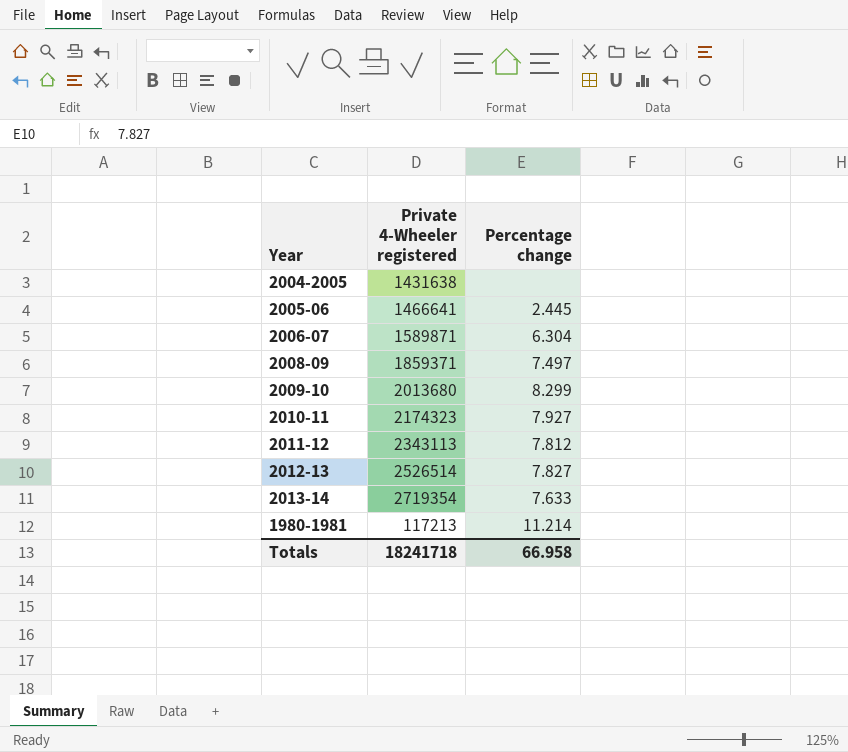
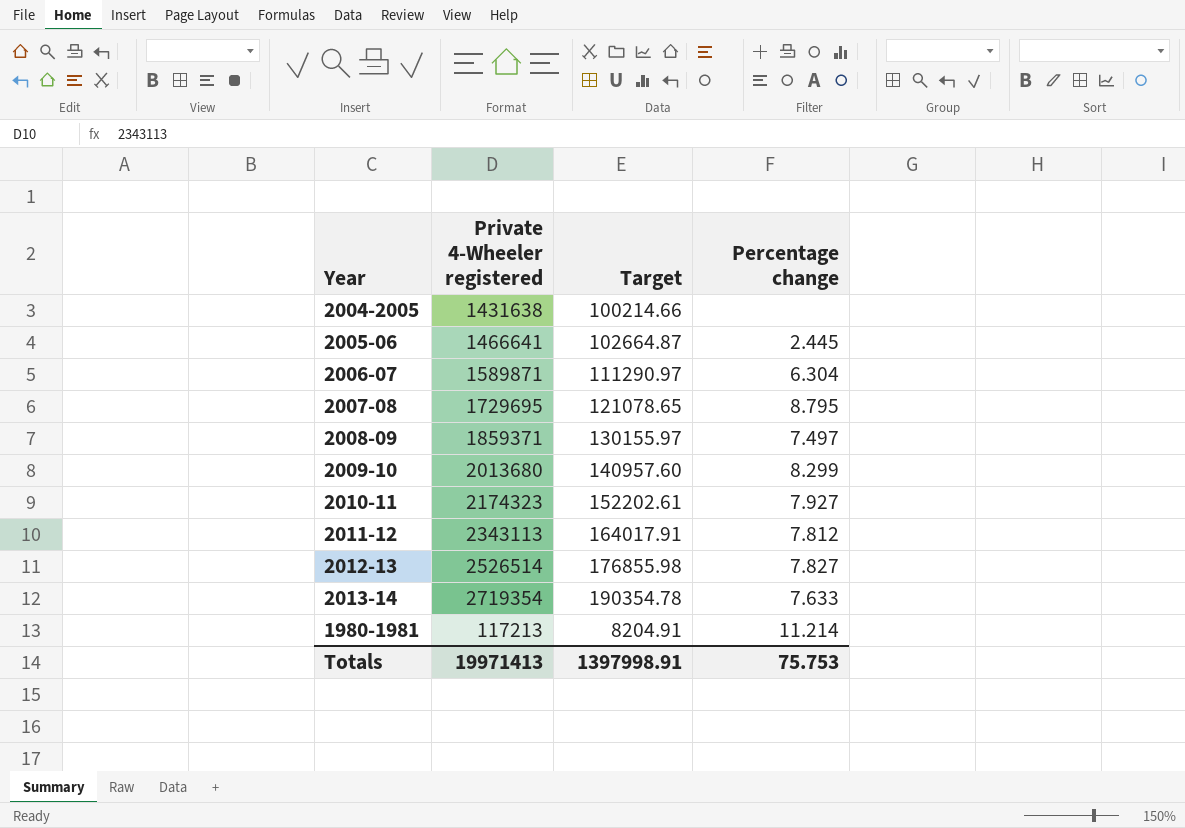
column Target | formula: none -> [Private 4-Wheeler registered] * 0.07
row 2007-08: none -> 1729695 | 121078.65 | 8.795
Totals | Private 4-Wheeler registered: 18241718 -> 19971413
Totals | Percentage change: 66.958 -> 75.753

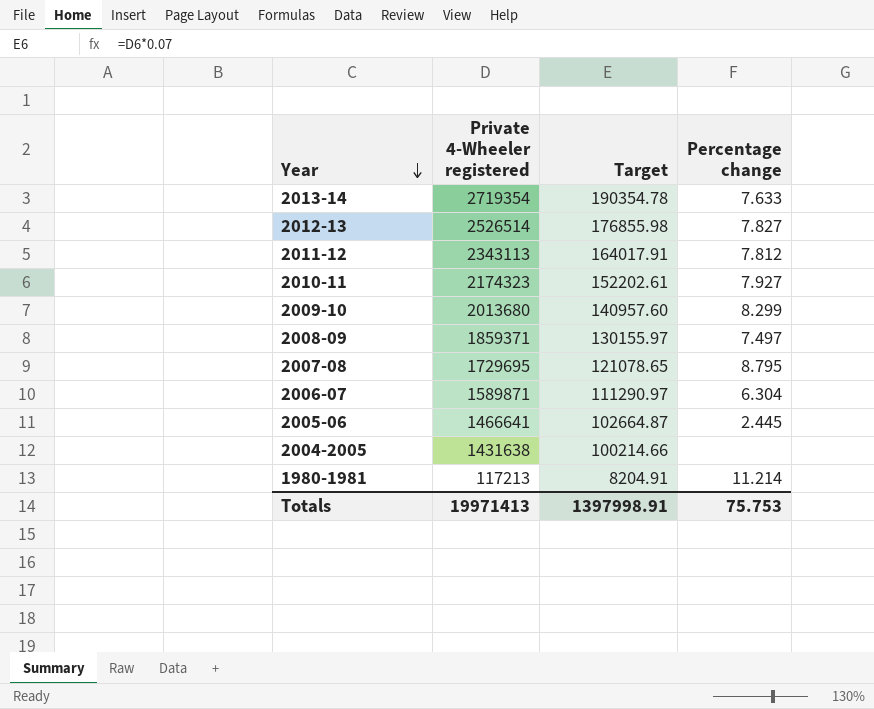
row order: none -> Year descending

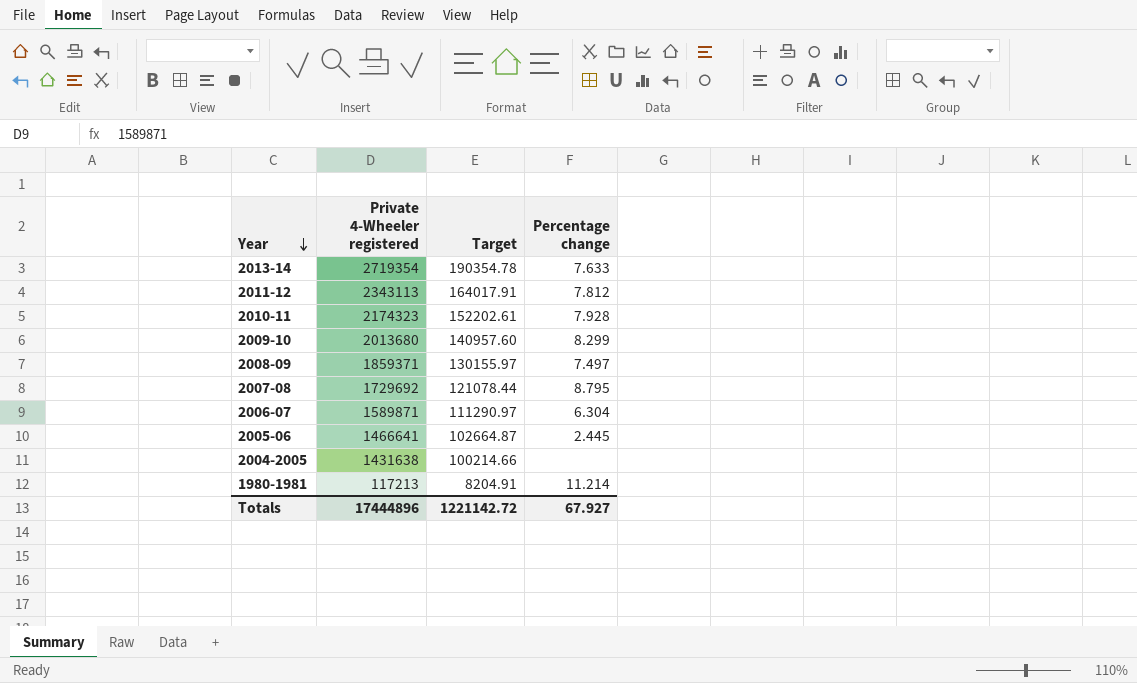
row 2012-13: 2526514 | 176855.98 | 7.827 -> none
2010-11 | Percentage change: 7.927 -> 7.928
2007-08 | Private 4-Wheeler registered: 1729695 -> 1729692
2007-08 | Target: 121078.65 -> 121078.44
Totals | Private 4-Wheeler registered: 19971413 -> 17444896
Totals | Target: 1397998.91 -> 1221142.72
Totals | Percentage change: 75.753 -> 67.927

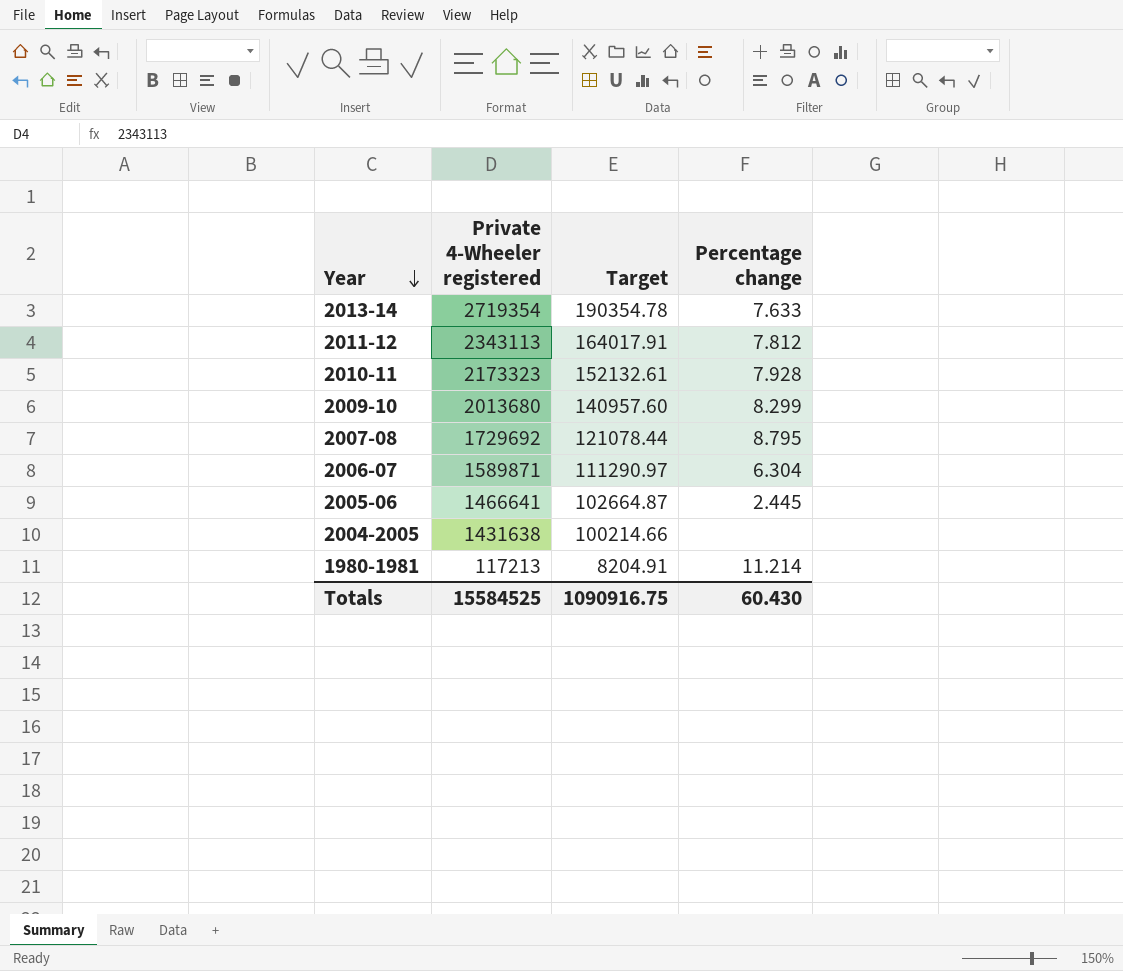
row 2008-09: 1859371 | 130155.97 | 7.497 -> none
2010-11 | Private 4-Wheeler registered: 2174323 -> 2173323
2010-11 | Target: 152202.61 -> 152132.61
Totals | Private 4-Wheeler registered: 17444896 -> 15584525
Totals | Target: 1221142.72 -> 1090916.75
Totals | Percentage change: 67.927 -> 60.430

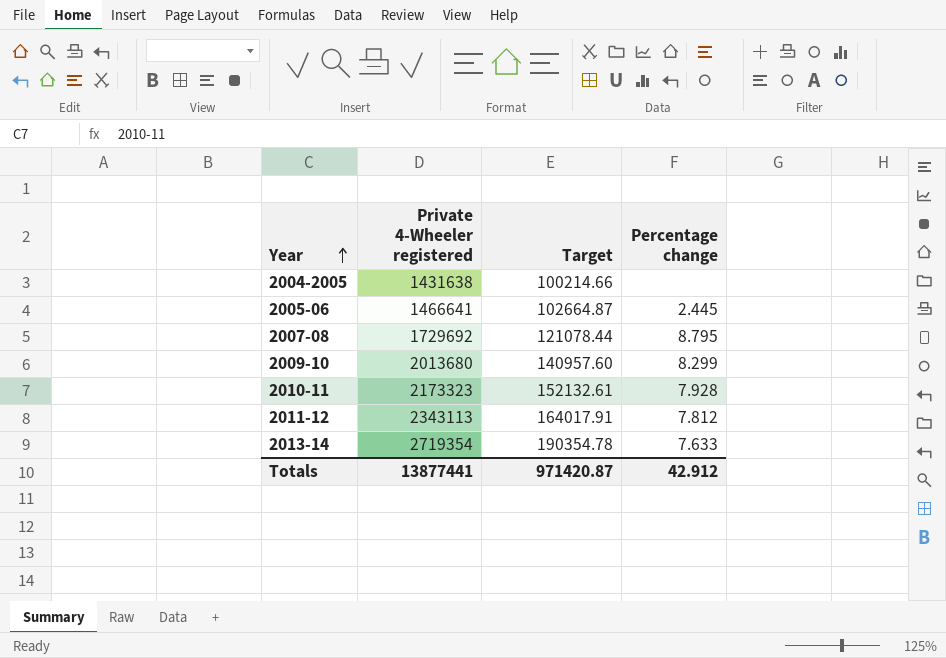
row order: Year descending -> Year ascending
row 2006-07: 1589871 | 111290.97 | 6.304 -> none
row 1980-1981: 117213 | 8204.91 | 11.214 -> none
Totals | Private 4-Wheeler registered: 15584525 -> 13877441
Totals | Target: 1090916.75 -> 971420.87
Totals | Percentage change: 60.430 -> 42.912

